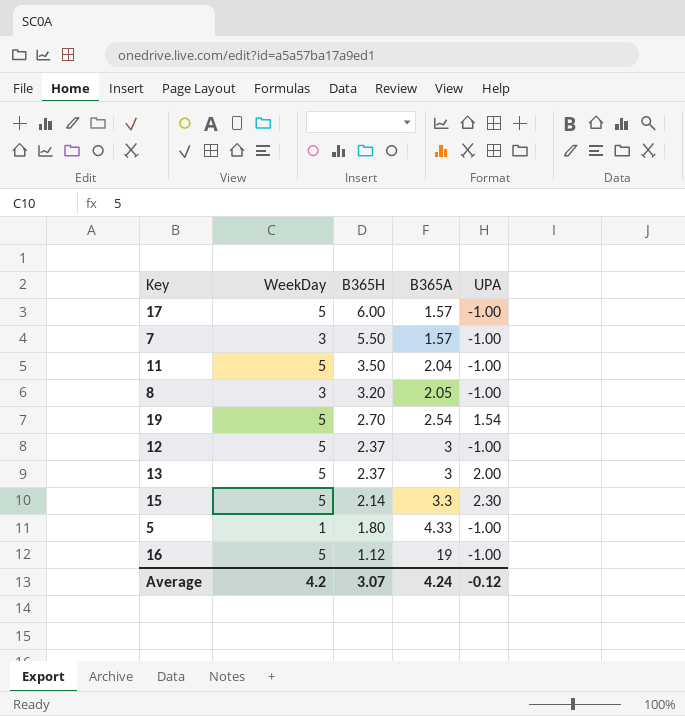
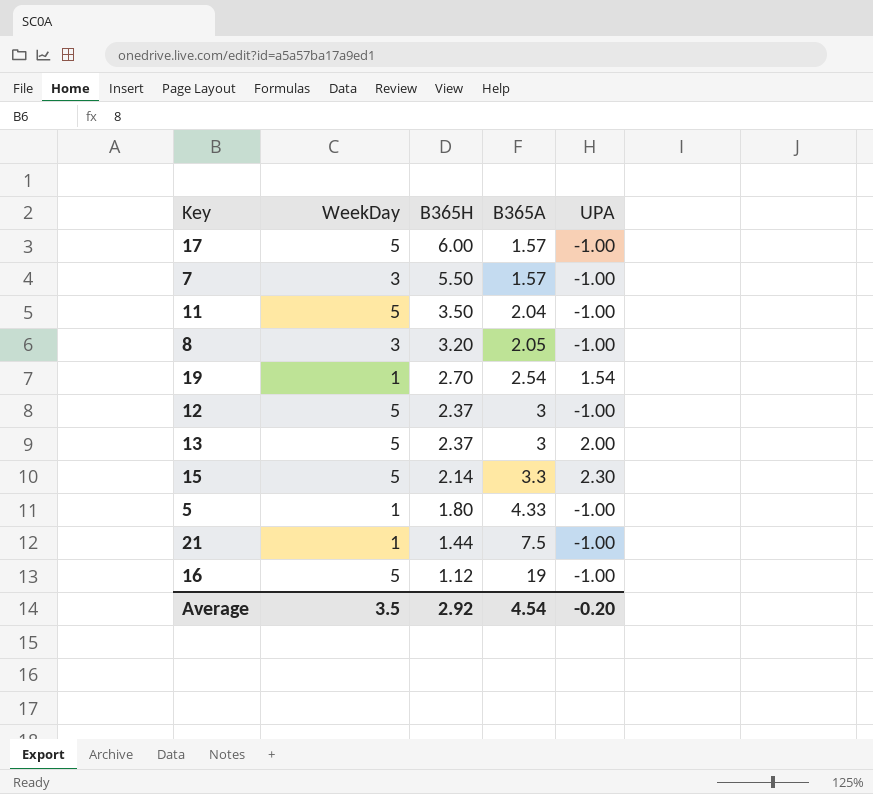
19 | WeekDay: 5 -> 1
row 21: none -> 1 | 1.44 | 7.5 | -1.00
Average | WeekDay: 4.2 -> 3.5
Average | B365H: 3.07 -> 2.92
Average | B365A: 4.24 -> 4.54
Average | UPA: -0.12 -> -0.20

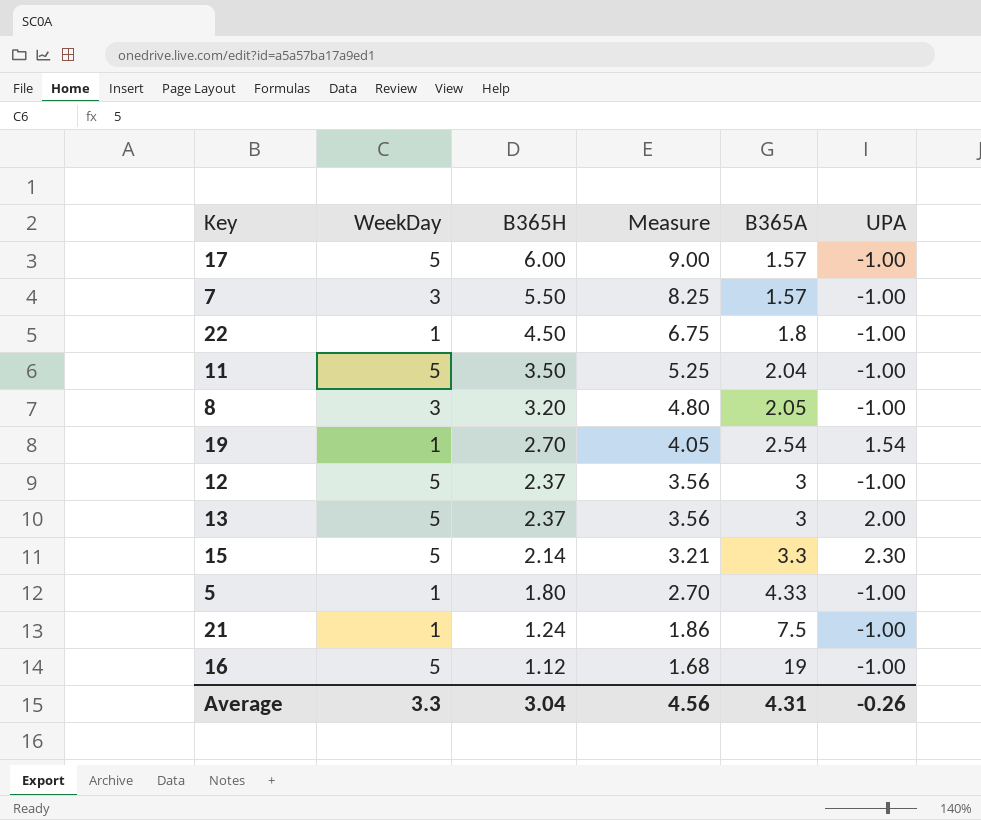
column Measure | formula: none -> [B365H] * 1.5
row 22: none -> 1 | 4.50 | 6.75 | 1.8 | -1.00
21 | B365H: 1.44 -> 1.24
Average | WeekDay: 3.5 -> 3.3
Average | B365H: 2.92 -> 3.04
Average | B365A: 4.54 -> 4.31
Average | UPA: -0.20 -> -0.26

